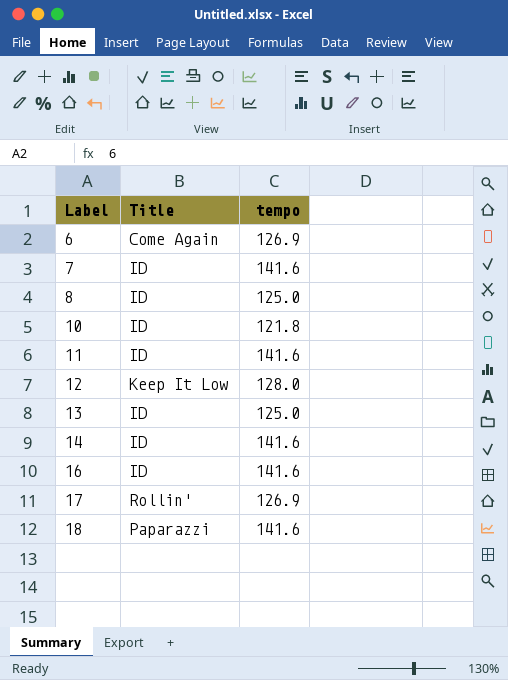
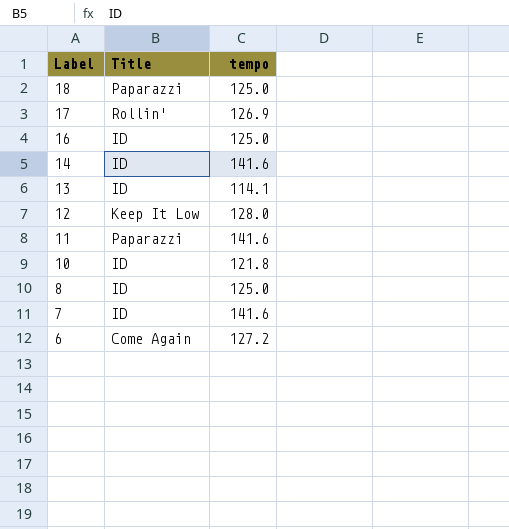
row order: Label ascending -> Label descending
18 | tempo: 141.6 -> 125.0
16 | tempo: 141.6 -> 125.0
13 | tempo: 125.0 -> 114.1
11 | Title: ID -> Paparazzi
6 | tempo: 126.9 -> 127.2

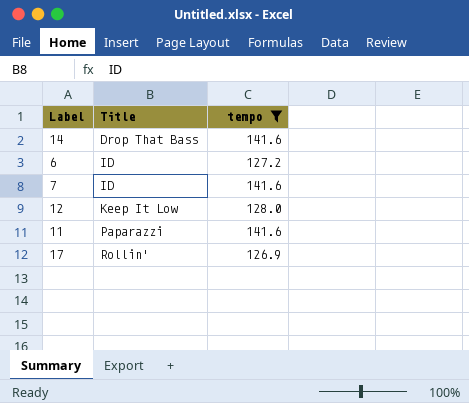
filter: none -> tempo >= 126.9
row order: Label descending -> Title ascending
14 | Title: ID -> Drop That Bass
6 | Title: Come Again -> ID

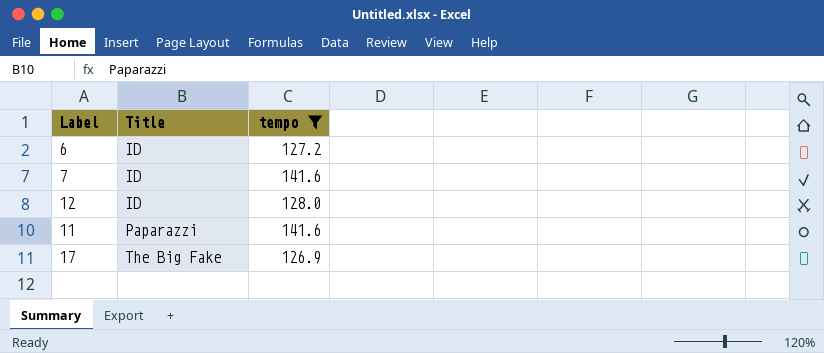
row 14: Drop That Bass | 141.6 -> none
12 | Title: Keep It Low -> ID
17 | Title: Rollin' -> The Big Fake

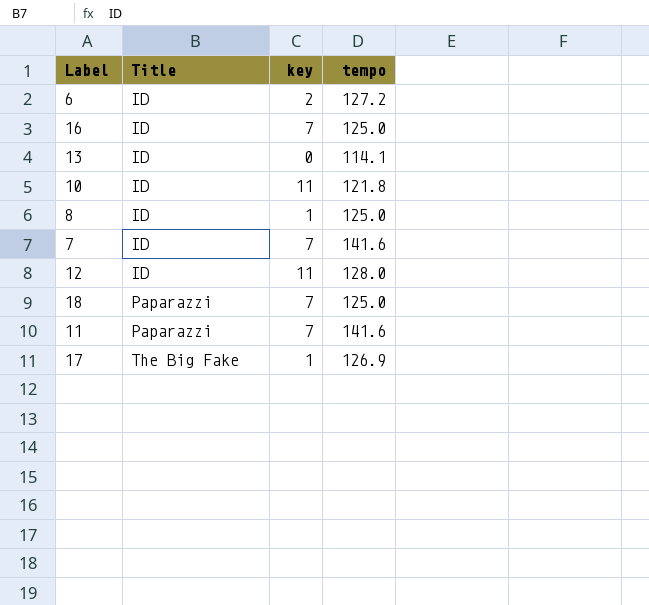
filter: tempo >= 126.9 -> none
column key | position: none -> 3

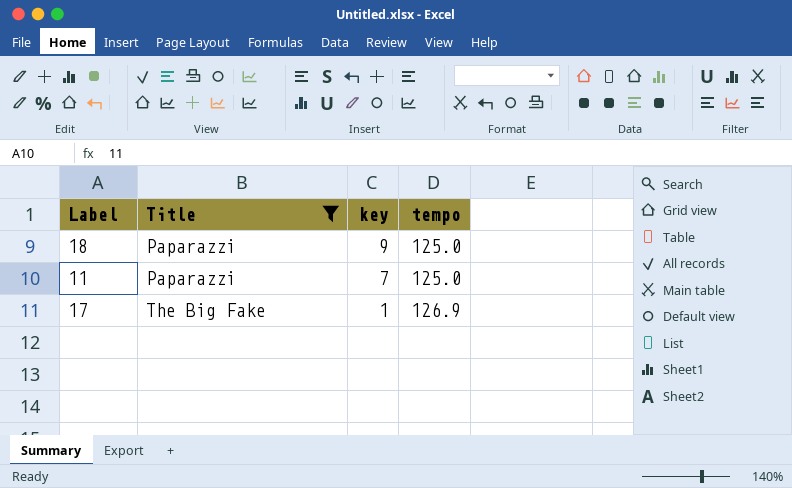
filter: none -> Title != ID
18 | key: 7 -> 9
11 | tempo: 141.6 -> 125.0

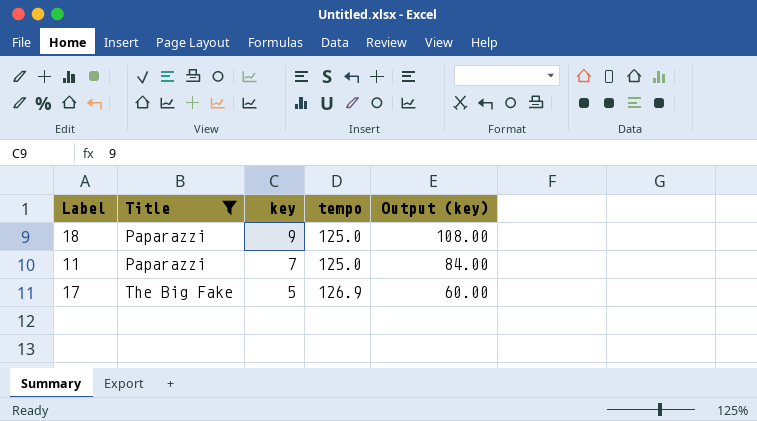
column Output (key) | formula: none -> [key] * 12
17 | key: 1 -> 5

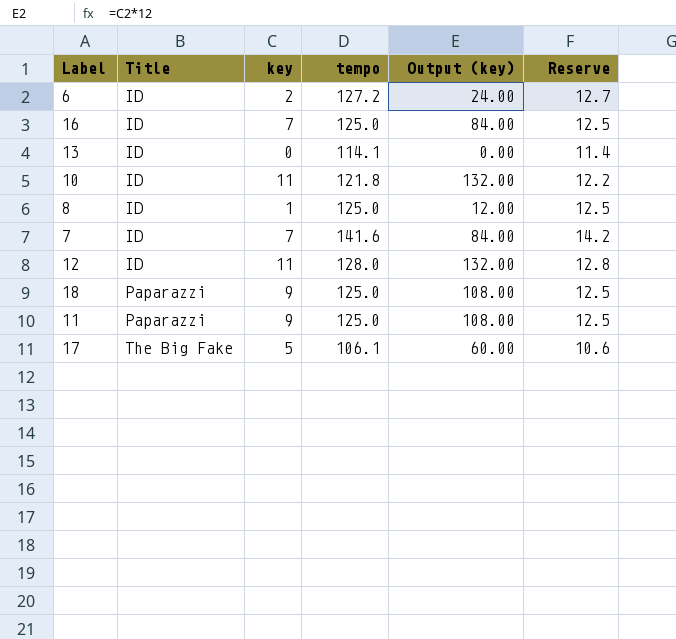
filter: Title != ID -> none
column Reserve | formula: none -> [tempo] * 0.1
11 | key: 7 -> 9
11 | Output (key): 84.00 -> 108.00
17 | tempo: 126.9 -> 106.1

